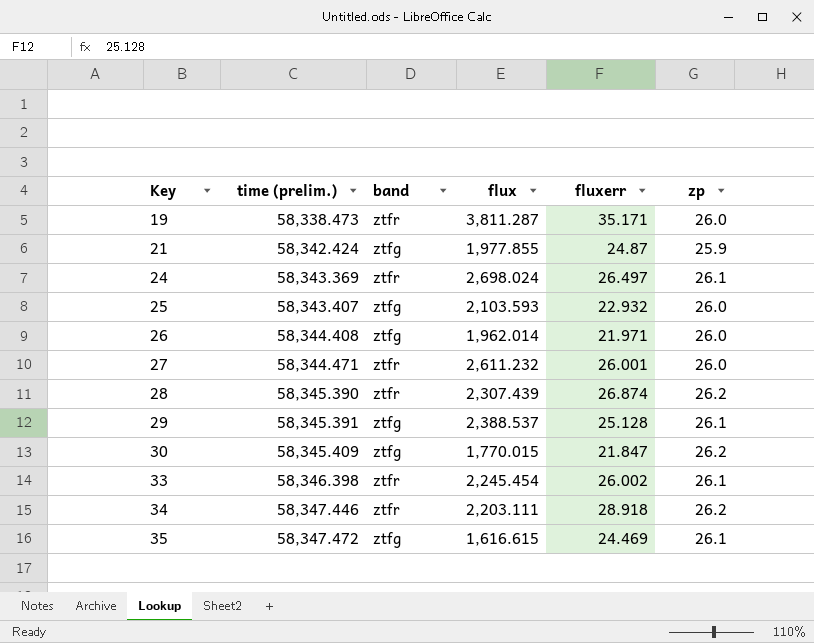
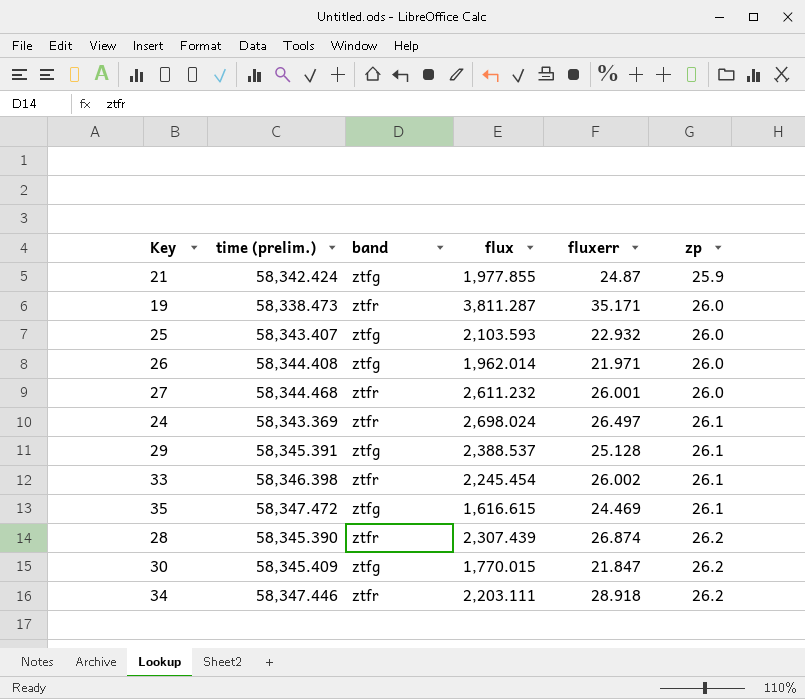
row order: Key ascending -> zp ascending
27 | time (prelim.): 58,344.471 -> 58,344.468

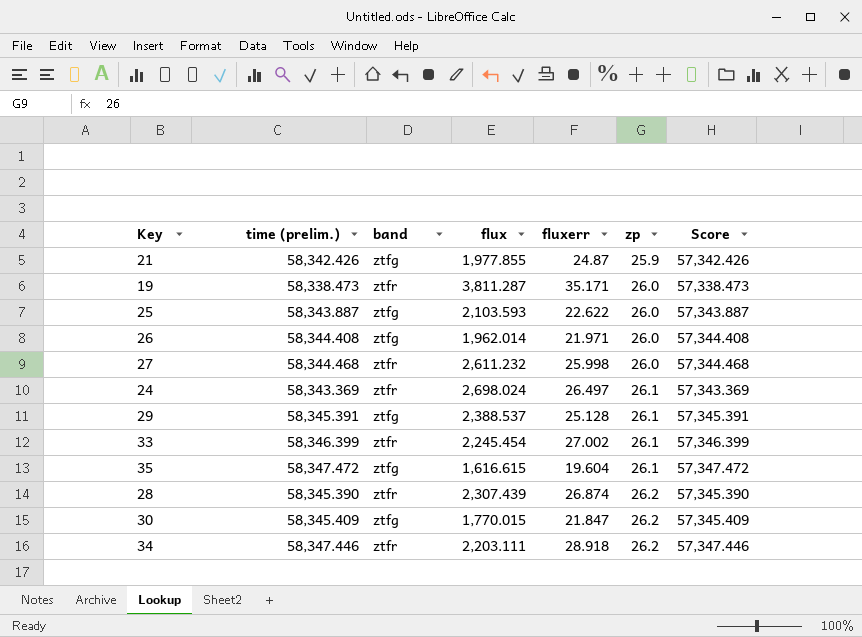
column Score | formula: none -> [time (prelim.)] - 1000
21 | time (prelim.): 58,342.424 -> 58,342.426
25 | time (prelim.): 58,343.407 -> 58,343.887
25 | fluxerr: 22.932 -> 22.622
27 | fluxerr: 26.001 -> 25.998
33 | time (prelim.): 58,346.398 -> 58,346.399
33 | fluxerr: 26.002 -> 27.002
35 | fluxerr: 24.469 -> 19.604

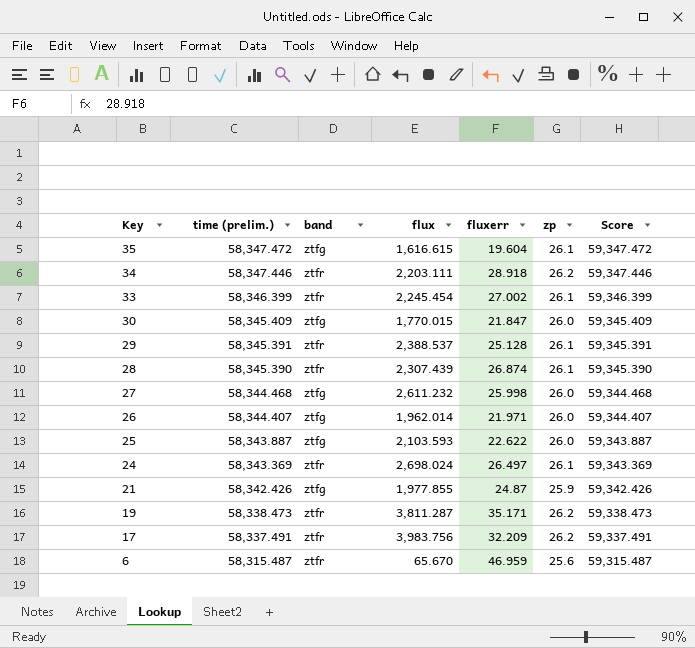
row order: zp ascending -> Key descending
column Score | formula: [time (prelim.)] - 1000 -> [time (prelim.)] + 1000
30 | zp: 26.2 -> 26.0
29 | band: ztfg -> ztfr
28 | zp: 26.2 -> 26.1
27 | band: ztfr -> ztfg
26 | time (prelim.): 58,344.408 -> 58,344.407
19 | zp: 26.0 -> 26.2
row 17: none -> 58,337.491 | ztfr | 3,983.756 | 32.209 | 26.2 | 59,337.491
row 6: none -> 58,315.487 | ztfr | 65.670 | 46.959 | 25.6 | 59,315.487

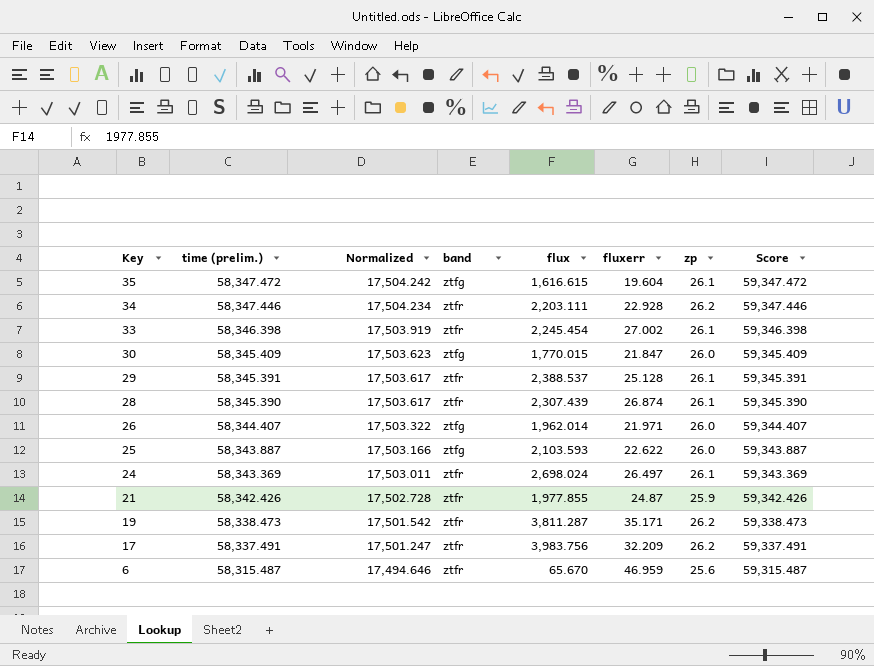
column Normalized | formula: none -> [time (prelim.)] * 0.3
row 27: 58,344.468 | ztfg | 2,611.232 | 25.998 | 26.0 | 59,344.468 -> none
34 | fluxerr: 28.918 -> 22.928
33 | time (prelim.): 58,346.399 -> 58,346.398
33 | Score: 59,346.399 -> 59,346.398
21 | band: ztfg -> ztfr

